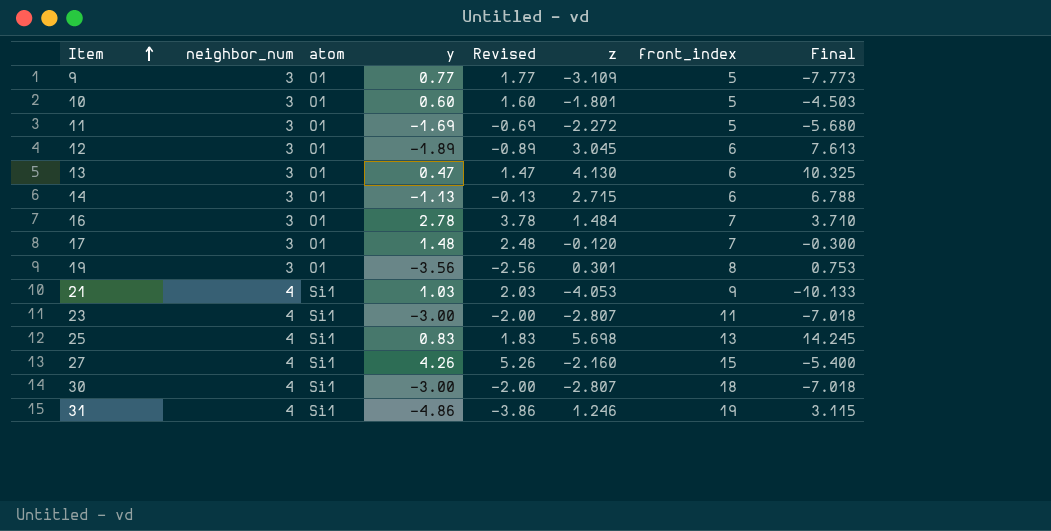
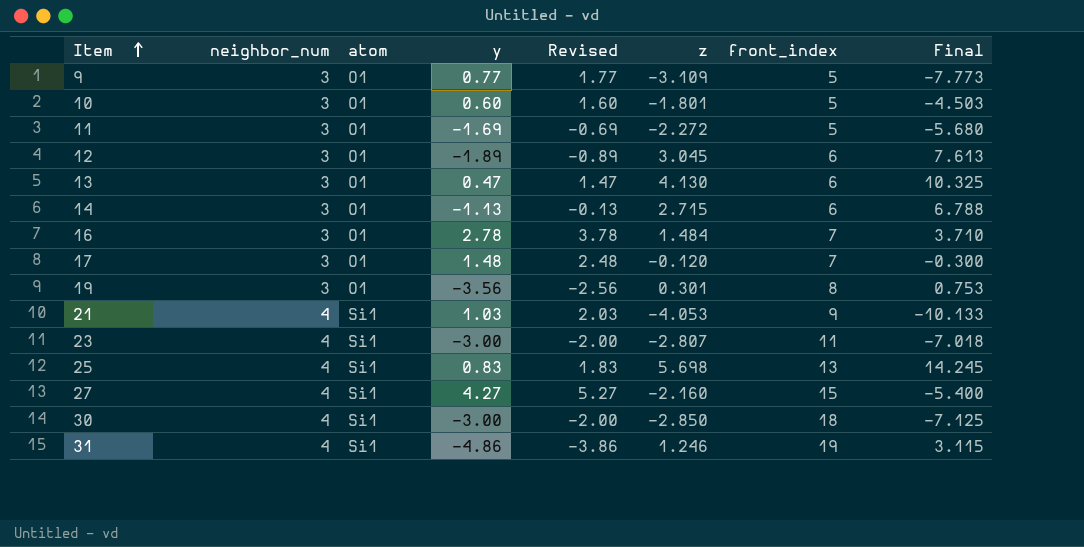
27 | y: 4.26 -> 4.27
27 | Revised: 5.26 -> 5.27
30 | z: -2.807 -> -2.850
30 | Final: -7.018 -> -7.125

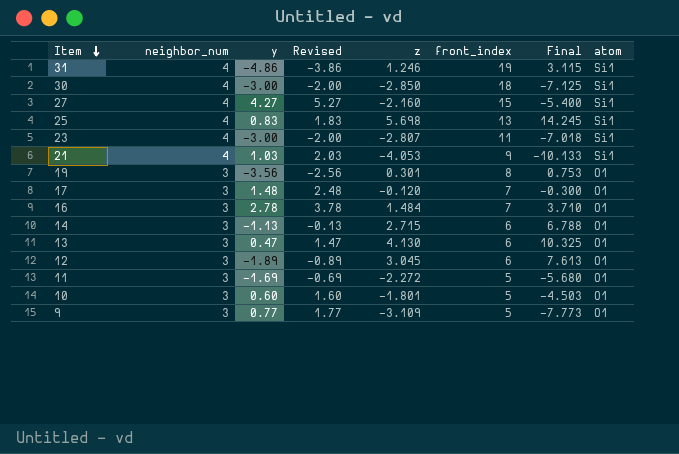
row order: Item ascending -> Item descending
column atom | position: 3 -> 8

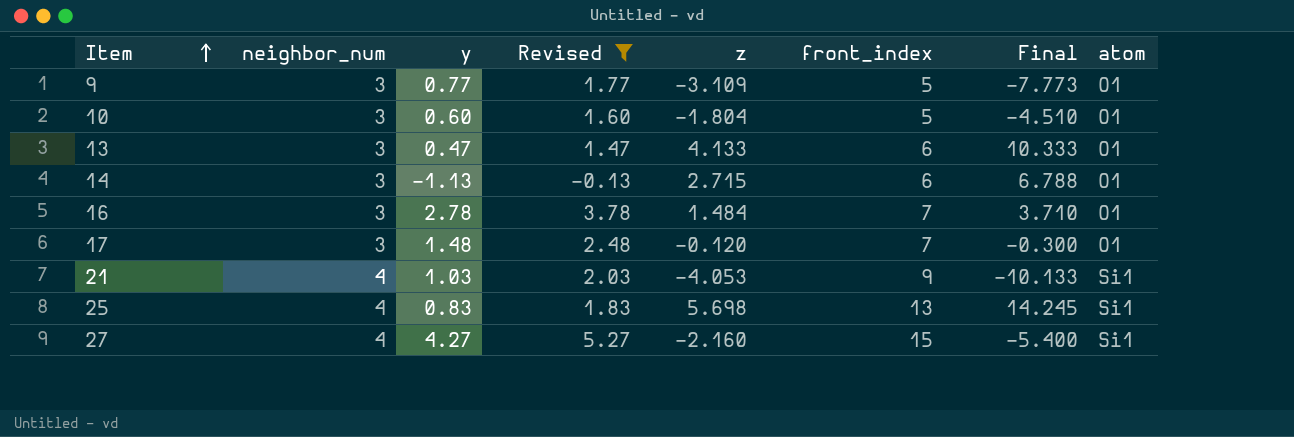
filter: none -> Revised >= -0.13
row order: Item descending -> Item ascending
10 | z: -1.801 -> -1.804
10 | Final: -4.503 -> -4.510
13 | z: 4.130 -> 4.133
13 | Final: 10.325 -> 10.333

